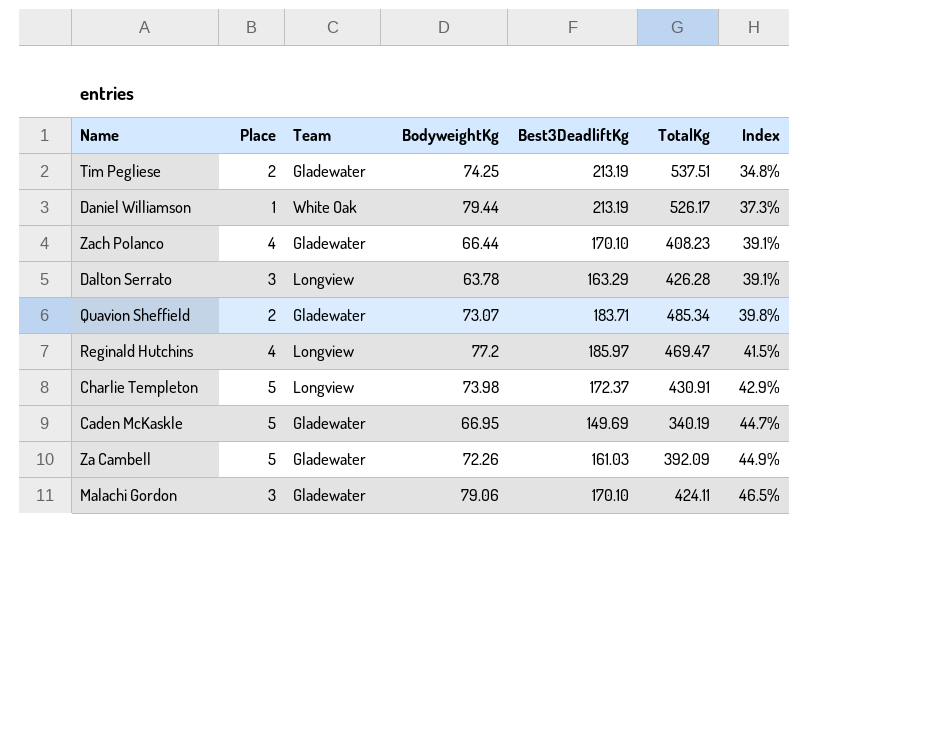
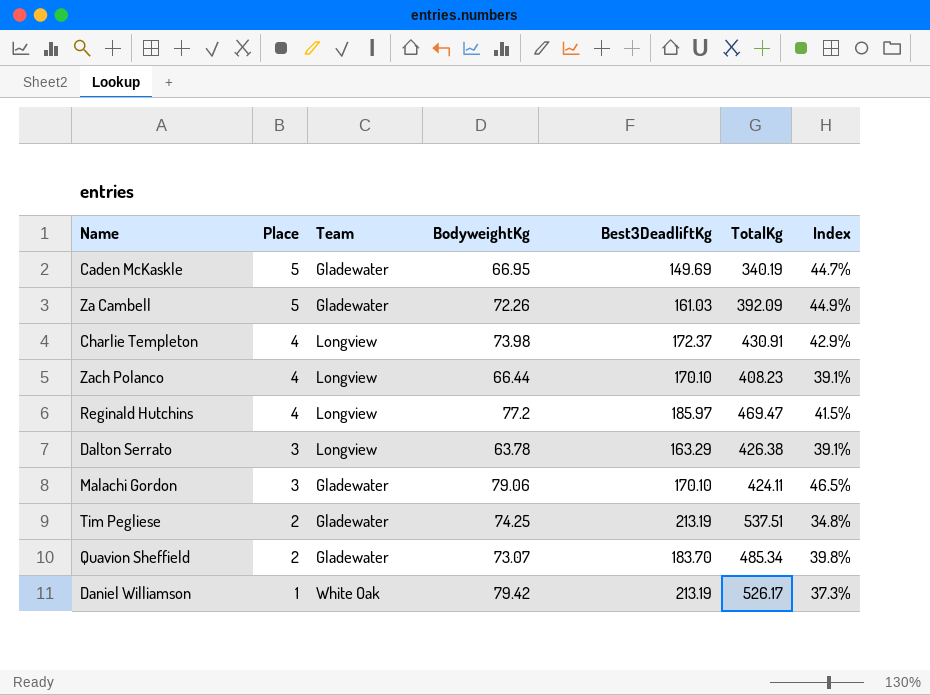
row order: Index ascending -> Place descending
Charlie Templeton | Place: 5 -> 4
Zach Polanco | Team: Gladewater -> Longview
Dalton Serrato | TotalKg: 426.28 -> 426.38
Quavion Sheffield | Best3DeadliftKg: 183.71 -> 183.70
Daniel Williamson | BodyweightKg: 79.44 -> 79.42

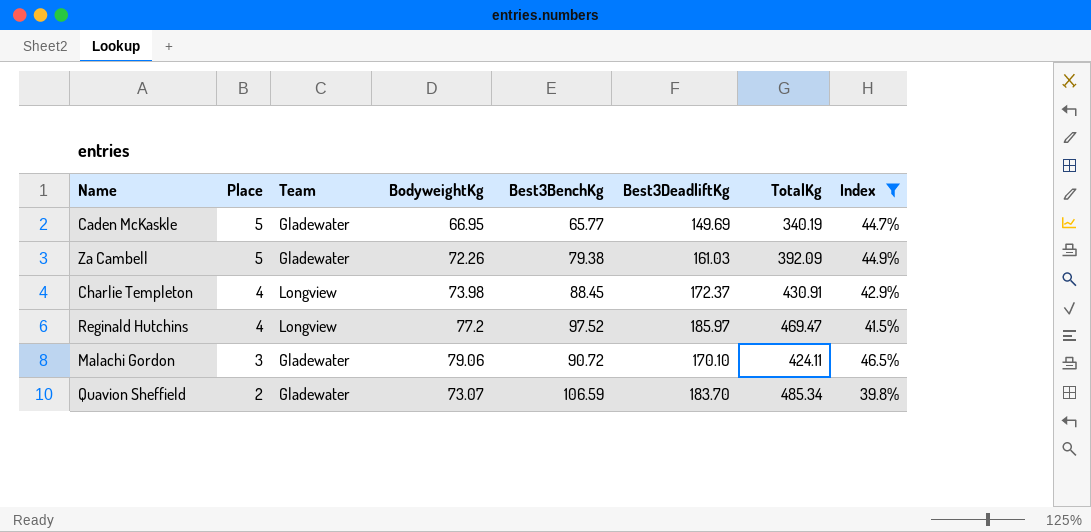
filter: none -> Index >= 39.8%
column Best3BenchKg | position: none -> 5

